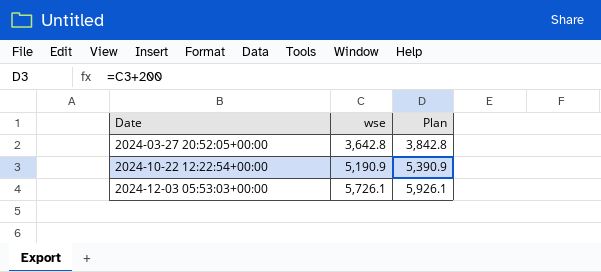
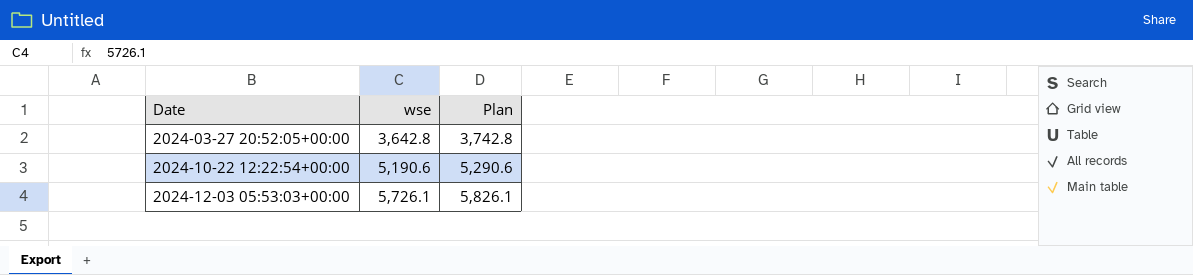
column Plan | formula: [wse] + 200 -> [wse] + 100
2024-10-22 12:22:54+00:00 | wse: 5,190.9 -> 5,190.6

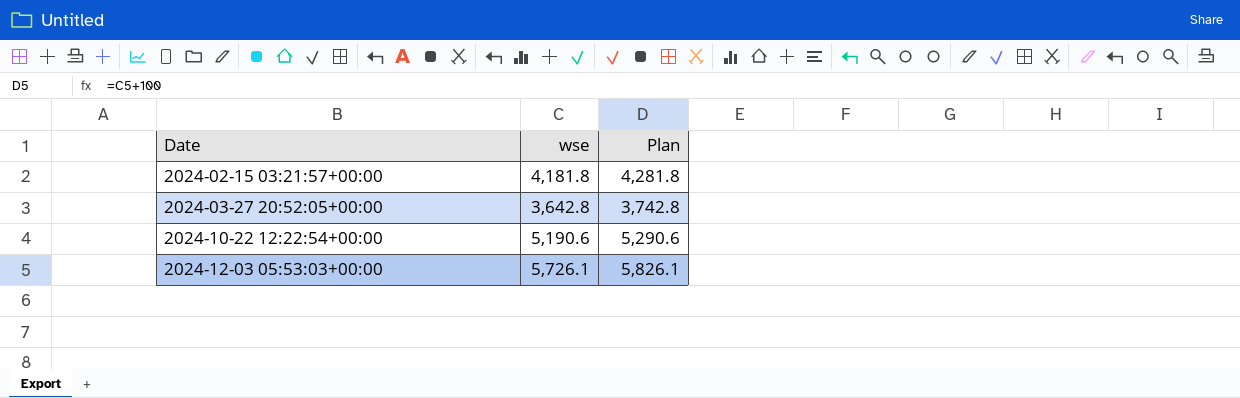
row 2024-02-15 03:21:57+00:00: none -> 4,181.8 | 4,281.8

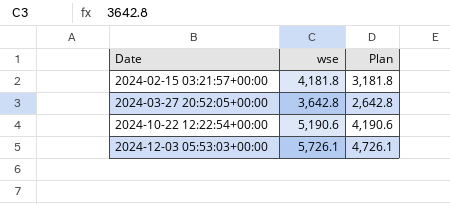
column Plan | formula: [wse] + 100 -> [wse] - 1000

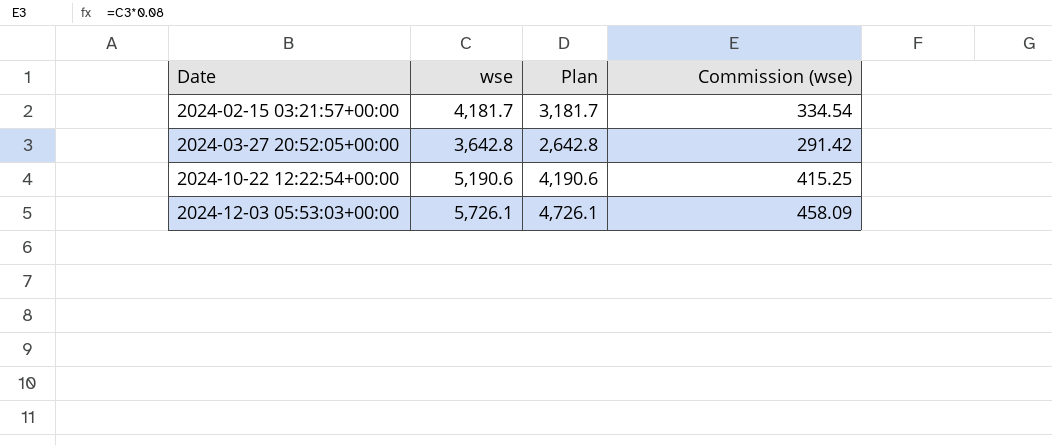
column Commission (wse) | formula: none -> [wse] * 0.08
2024-02-15 03:21:57+00:00 | wse: 4,181.8 -> 4,181.7
2024-02-15 03:21:57+00:00 | Plan: 3,181.8 -> 3,181.7

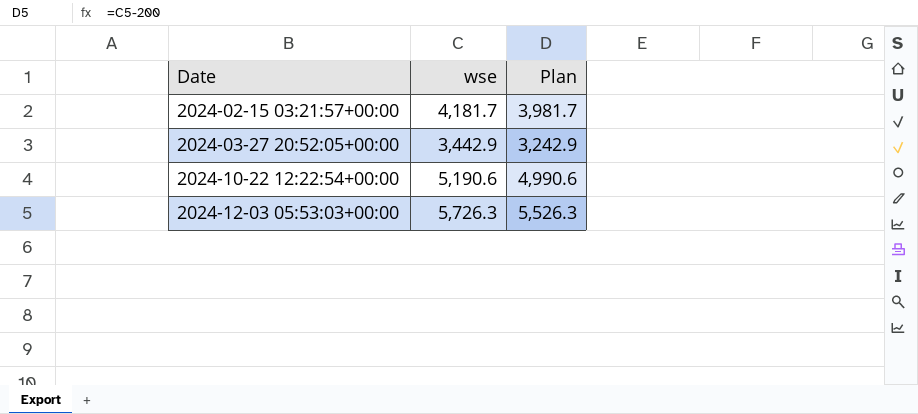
column Commission (wse) | formula: [wse] * 0.08 -> none
column Plan | formula: [wse] - 1000 -> [wse] - 200
2024-03-27 20:52:05+00:00 | wse: 3,642.8 -> 3,442.9
2024-12-03 05:53:03+00:00 | wse: 5,726.1 -> 5,726.3

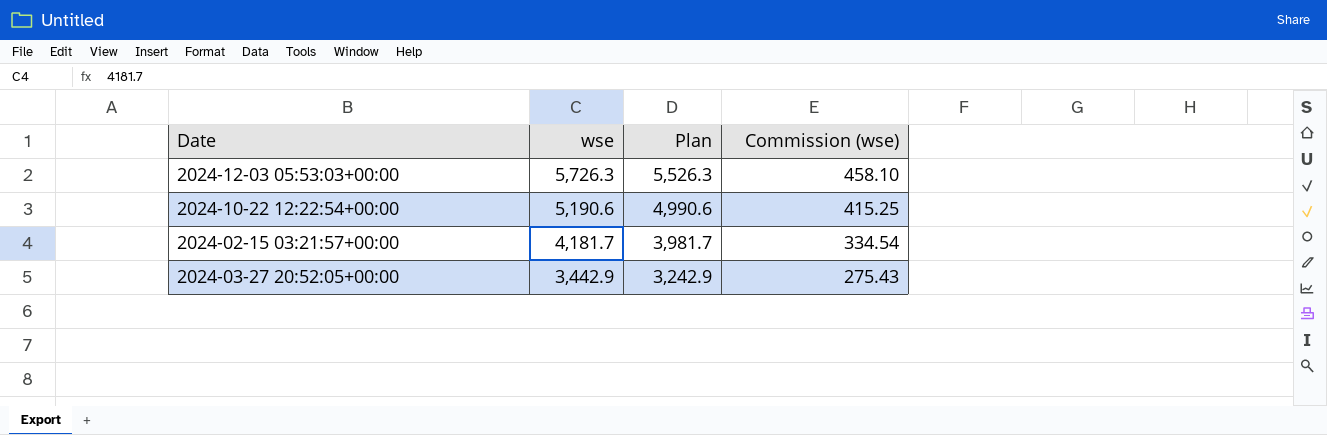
row order: Date ascending -> wse descending
column Commission (wse) | formula: none -> [wse] * 0.08

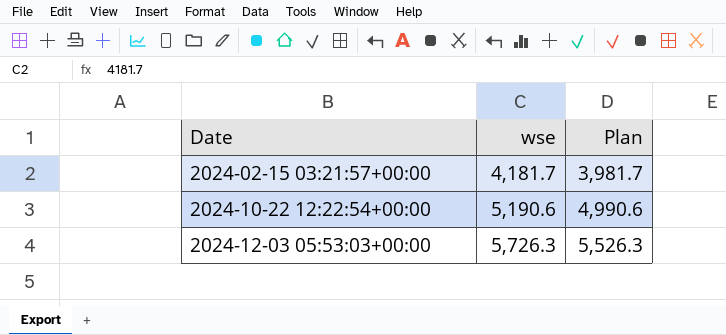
row order: wse descending -> Date ascending
column Commission (wse) | formula: [wse] * 0.08 -> none
row 2024-03-27 20:52:05+00:00: 3,442.9 | 3,242.9 | 275.43 -> none

